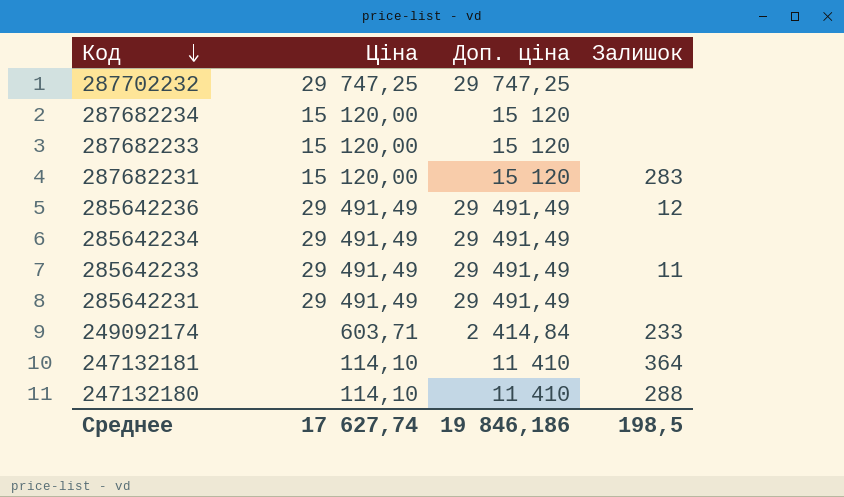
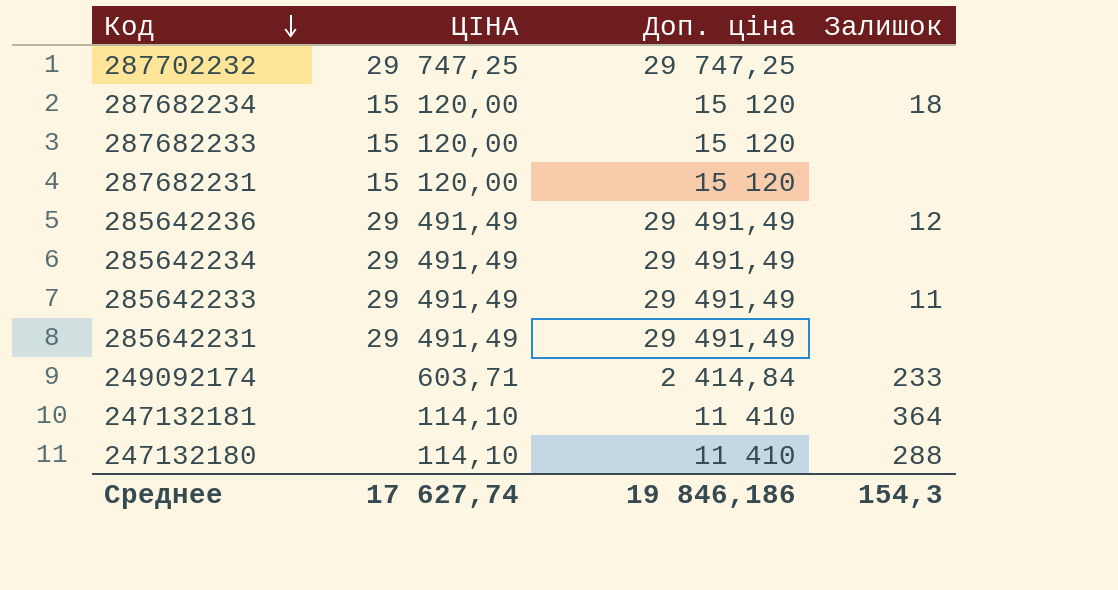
column name: Ціна -> ЦІНА
287682234 | Залишок: none -> 18
287682231 | Залишок: 283 -> none
Среднее | Залишок: 198,5 -> 154,3

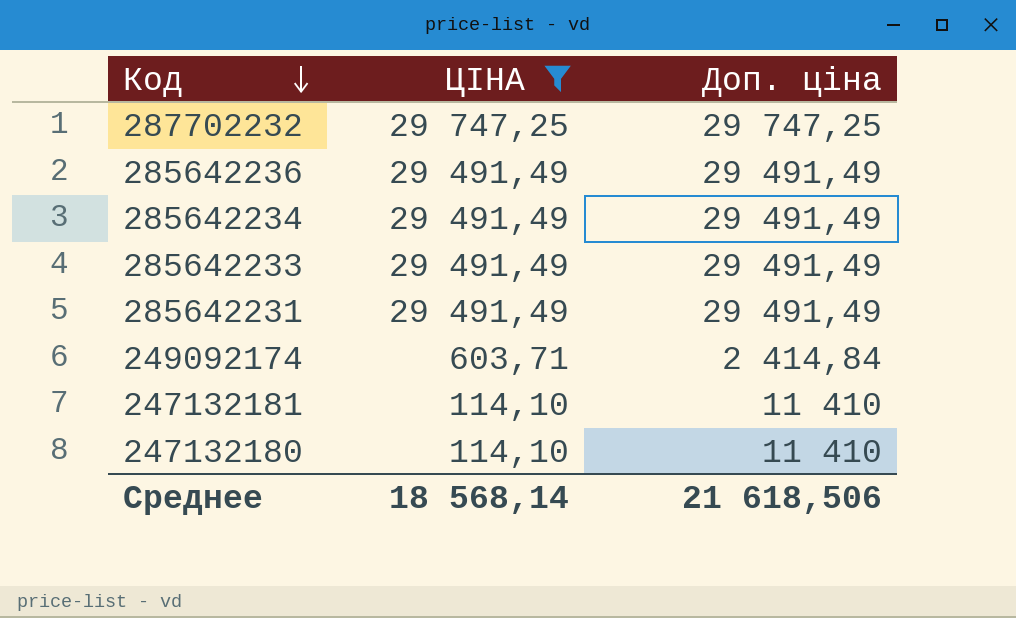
filter: none -> ЦІНА != 15 120,00
column Залишок | position: 4 -> none
Среднее | ЦІНА: 17 627,74 -> 18 568,14
Среднее | Доп. ціна: 19 846,186 -> 21 618,506

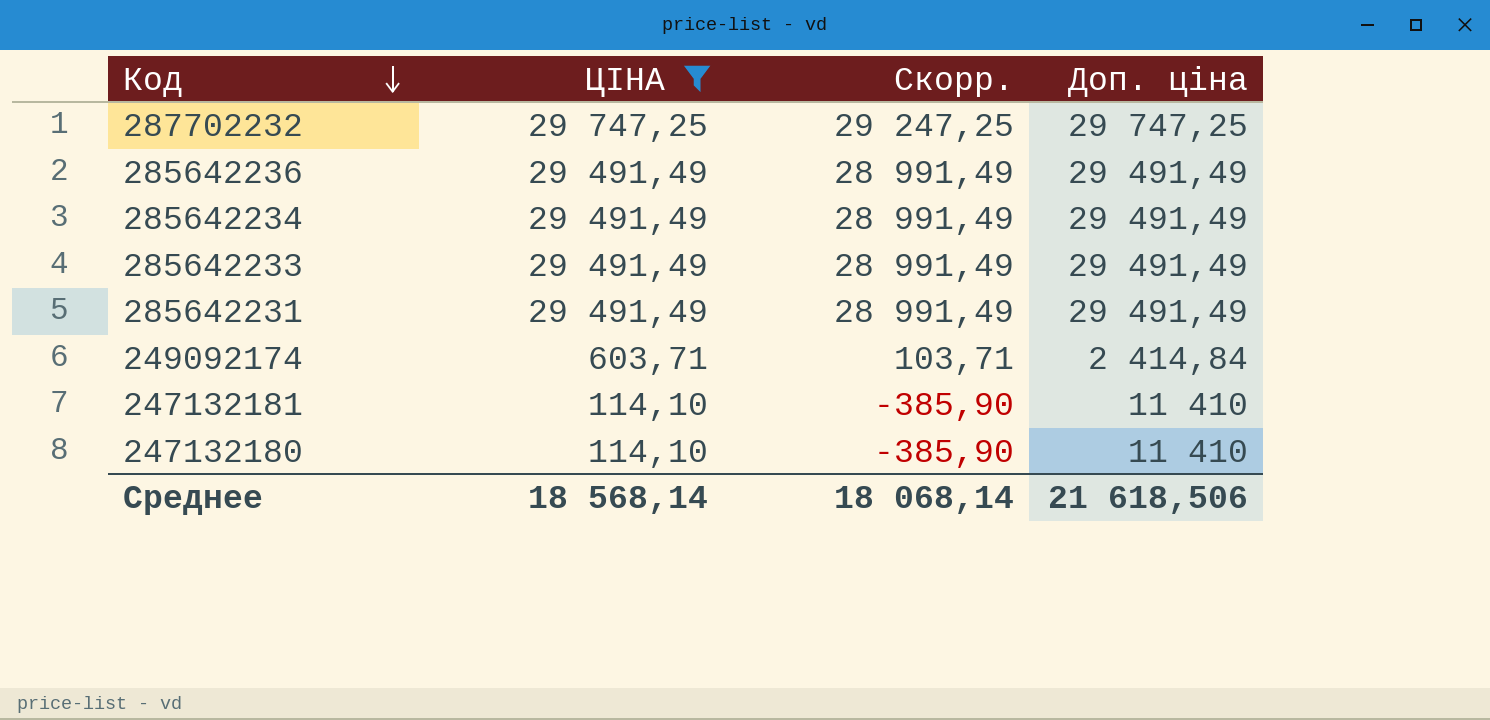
column Скорр. | formula: none -> [ЦІНА] - 500

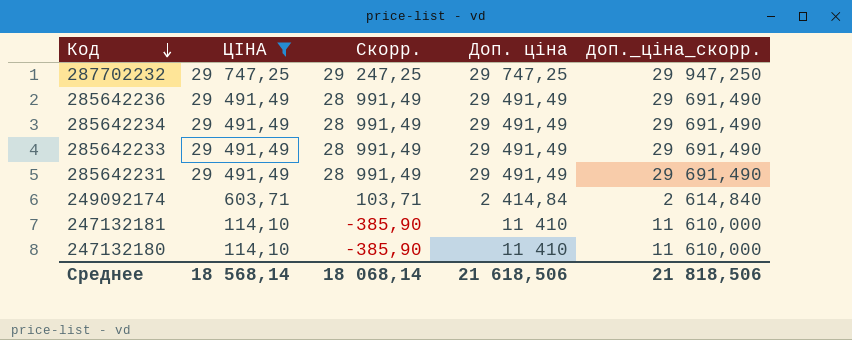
column доп._ціна_скорр. | formula: none -> [Доп. ціна] + 200

